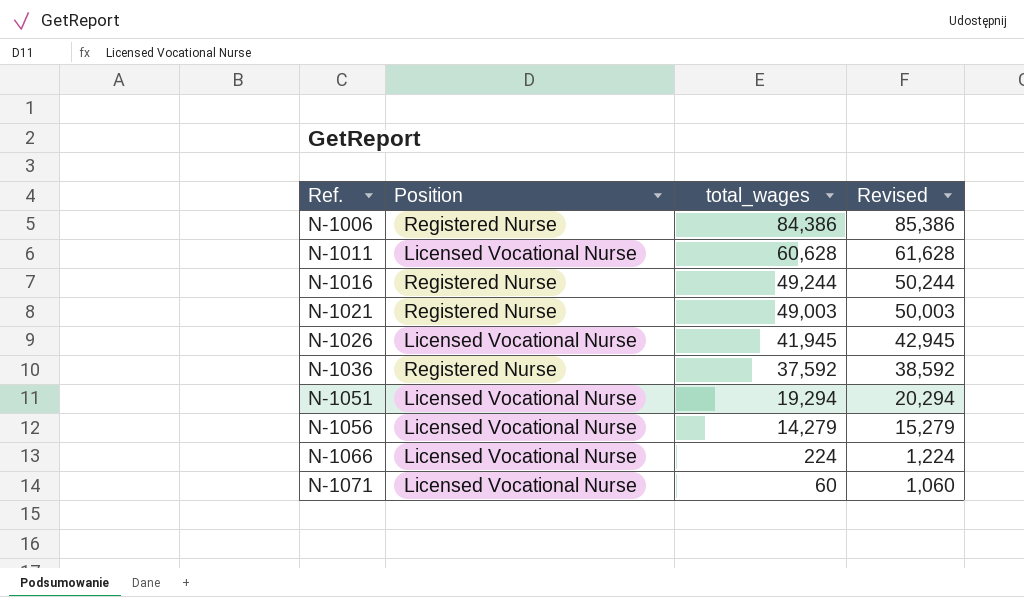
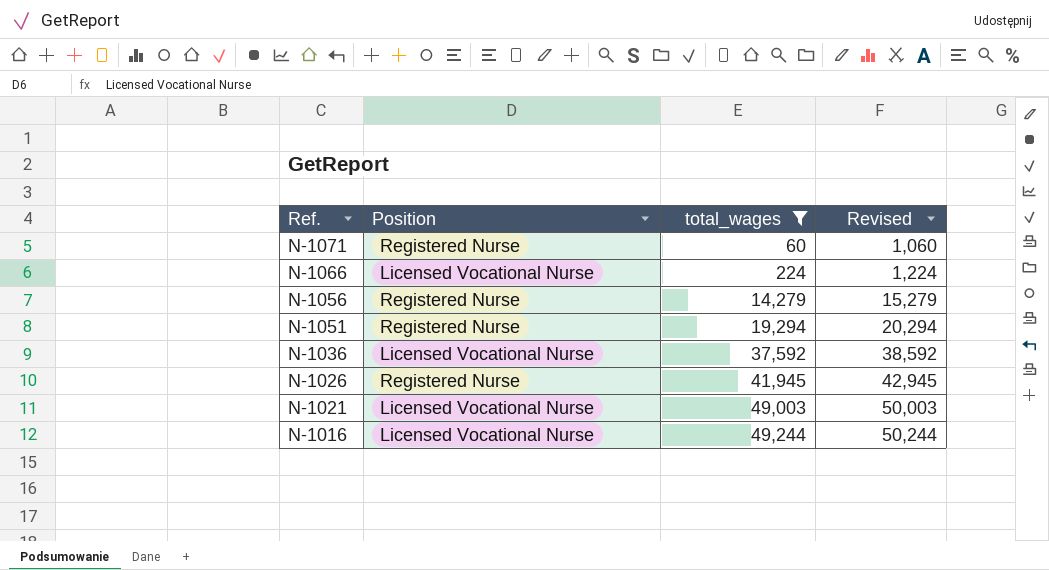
filter: none -> total_wages <= 49,244
row order: Ref. ascending -> Ref. descending
N-1071 | Position: Licensed Vocational Nurse -> Registered Nurse
N-1056 | Position: Licensed Vocational Nurse -> Registered Nurse
N-1051 | Position: Licensed Vocational Nurse -> Registered Nurse
N-1036 | Position: Registered Nurse -> Licensed Vocational Nurse
N-1026 | Position: Licensed Vocational Nurse -> Registered Nurse
N-1021 | Position: Registered Nurse -> Licensed Vocational Nurse
N-1016 | Position: Registered Nurse -> Licensed Vocational Nurse

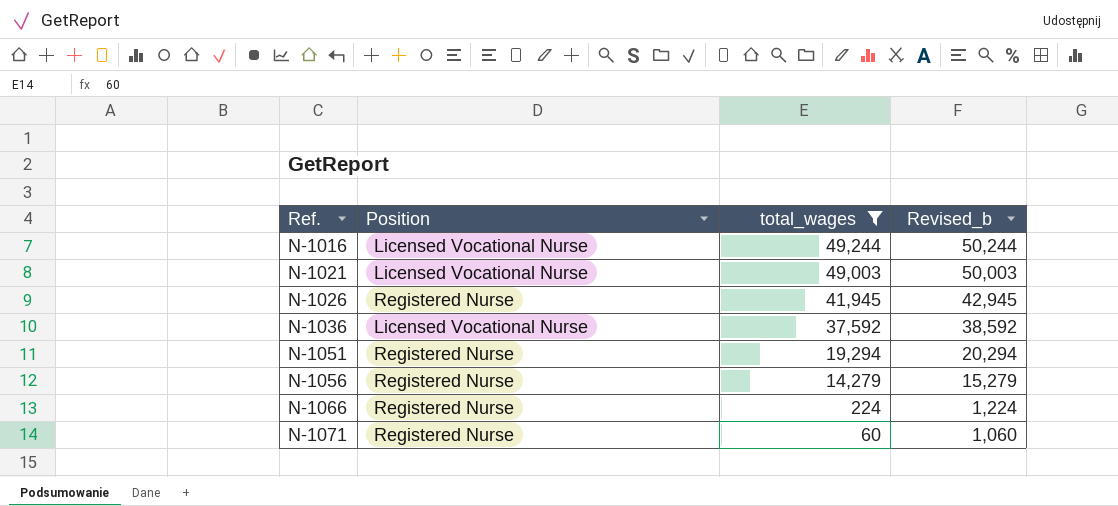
row order: Ref. descending -> Ref. ascending
column name: Revised -> Revised_b
N-1066 | Position: Licensed Vocational Nurse -> Registered Nurse

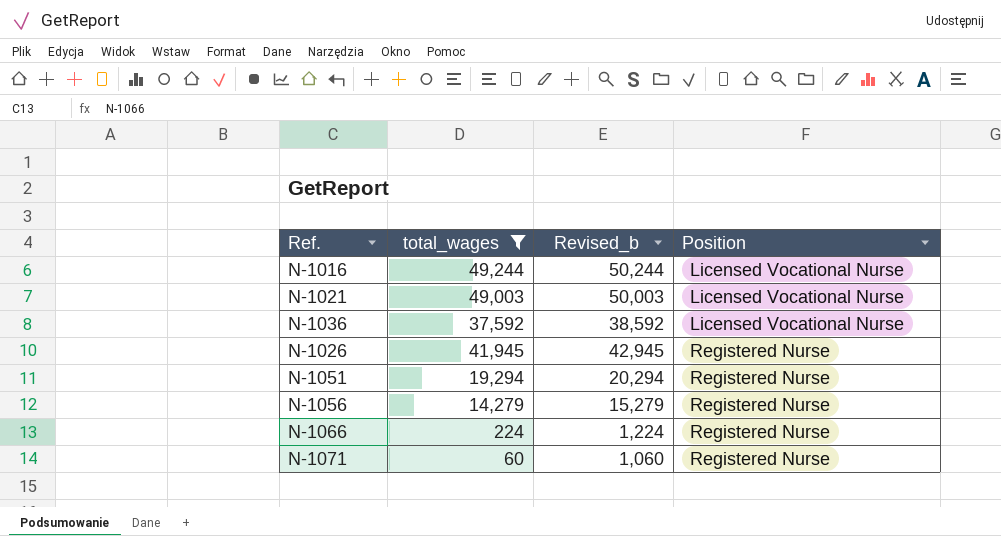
row order: Ref. ascending -> Position ascending
column Position | position: 2 -> 4

